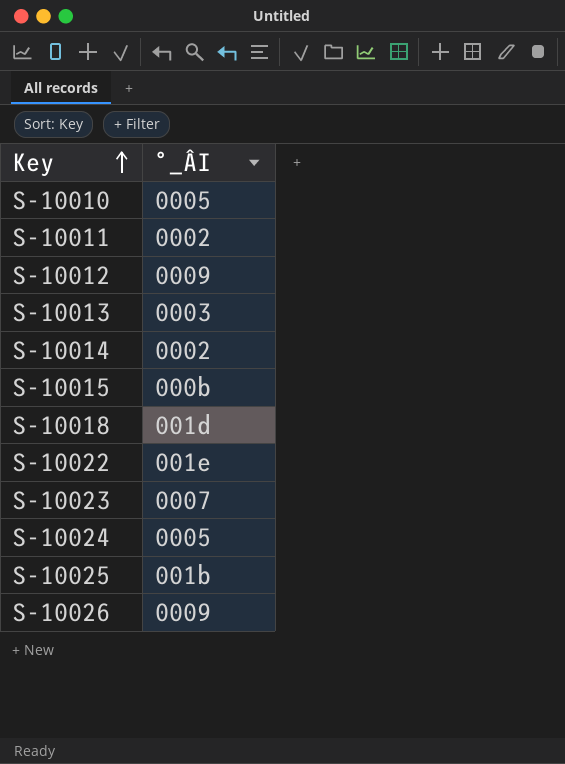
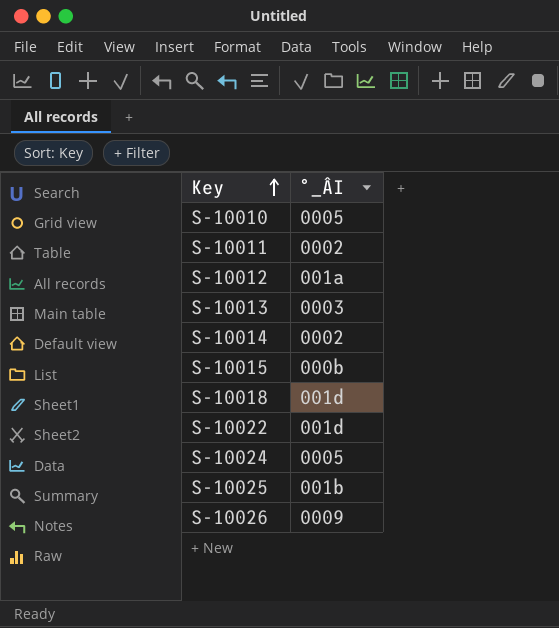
row S-10023: 0007 -> none
S-10012 | °_ÂI: 0009 -> 001a
S-10022 | °_ÂI: 001e -> 001d

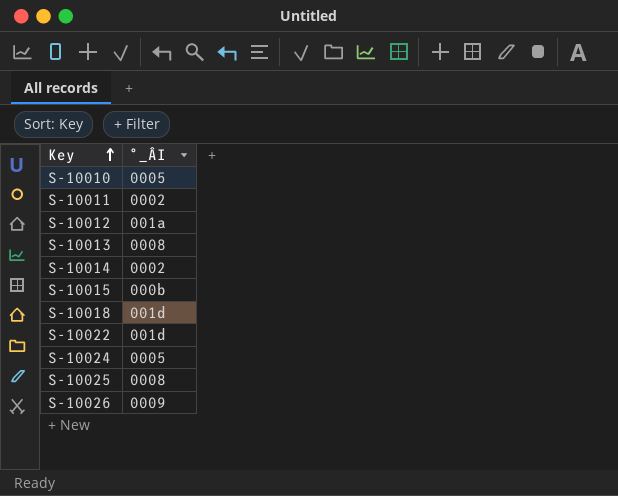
S-10013 | °_ÂI: 0003 -> 0008
S-10025 | °_ÂI: 001b -> 0008

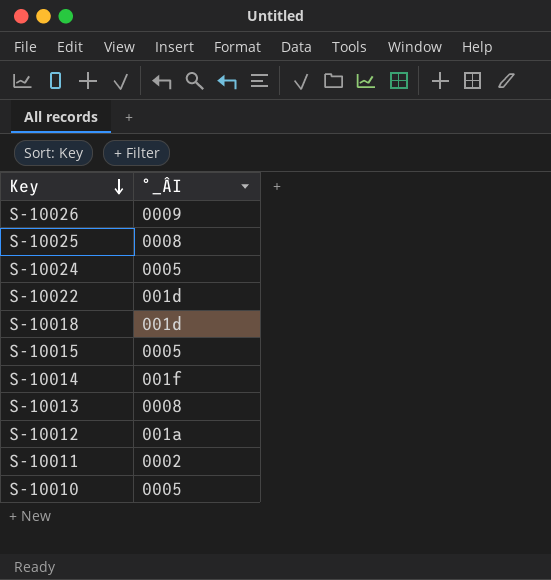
row order: Key ascending -> Key descending
S-10015 | °_ÂI: 000b -> 0005
S-10014 | °_ÂI: 0002 -> 001f

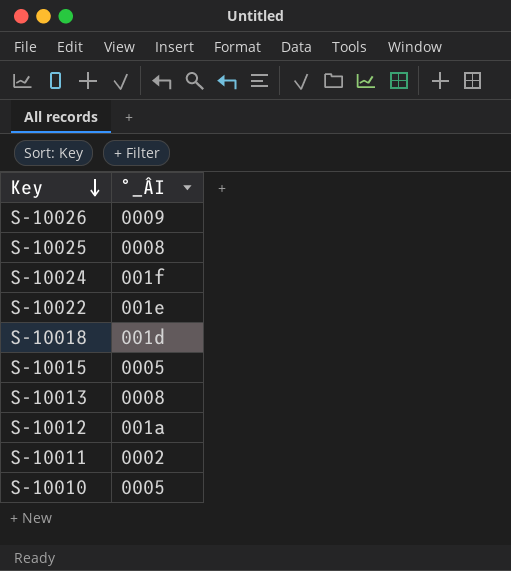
row S-10014: 001f -> none
S-10024 | °_ÂI: 0005 -> 001f
S-10022 | °_ÂI: 001d -> 001e

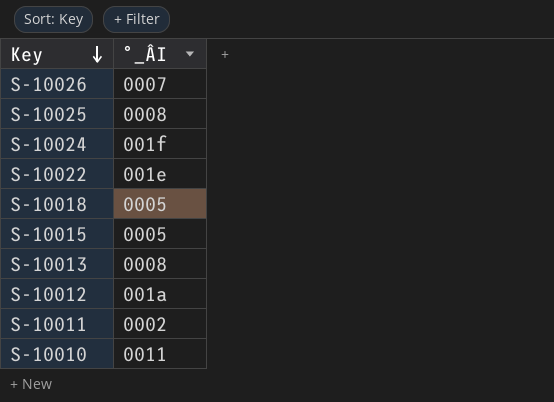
S-10026 | °_ÂI: 0009 -> 0007
S-10018 | °_ÂI: 001d -> 0005
S-10010 | °_ÂI: 0005 -> 0011

